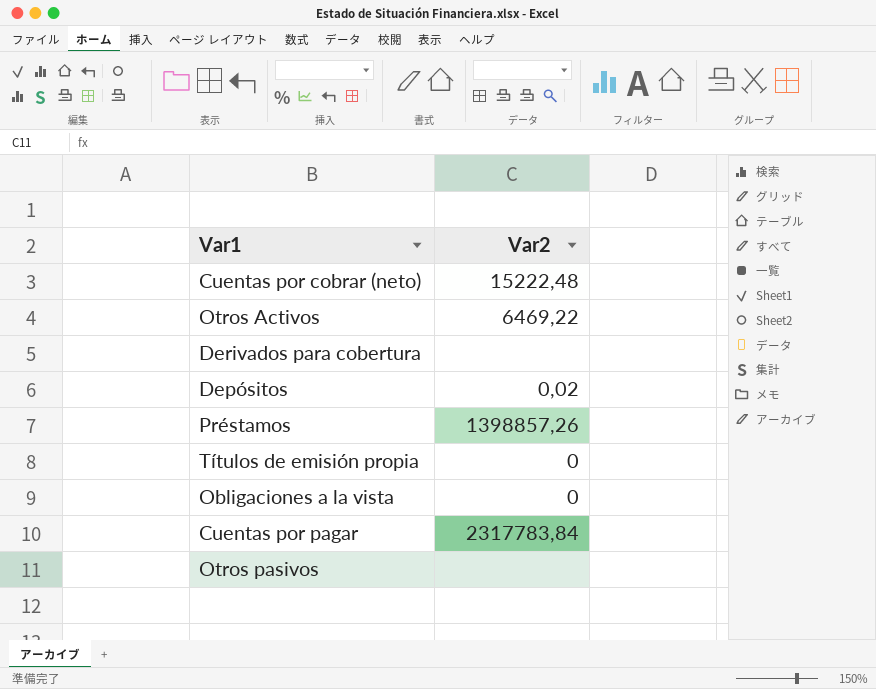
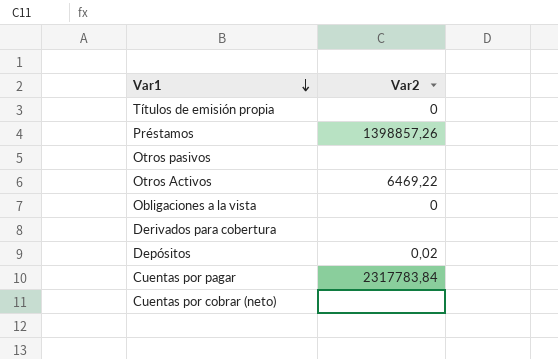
row order: none -> Var1 descending
Cuentas por cobrar (neto) | Var2: 15222,48 -> none

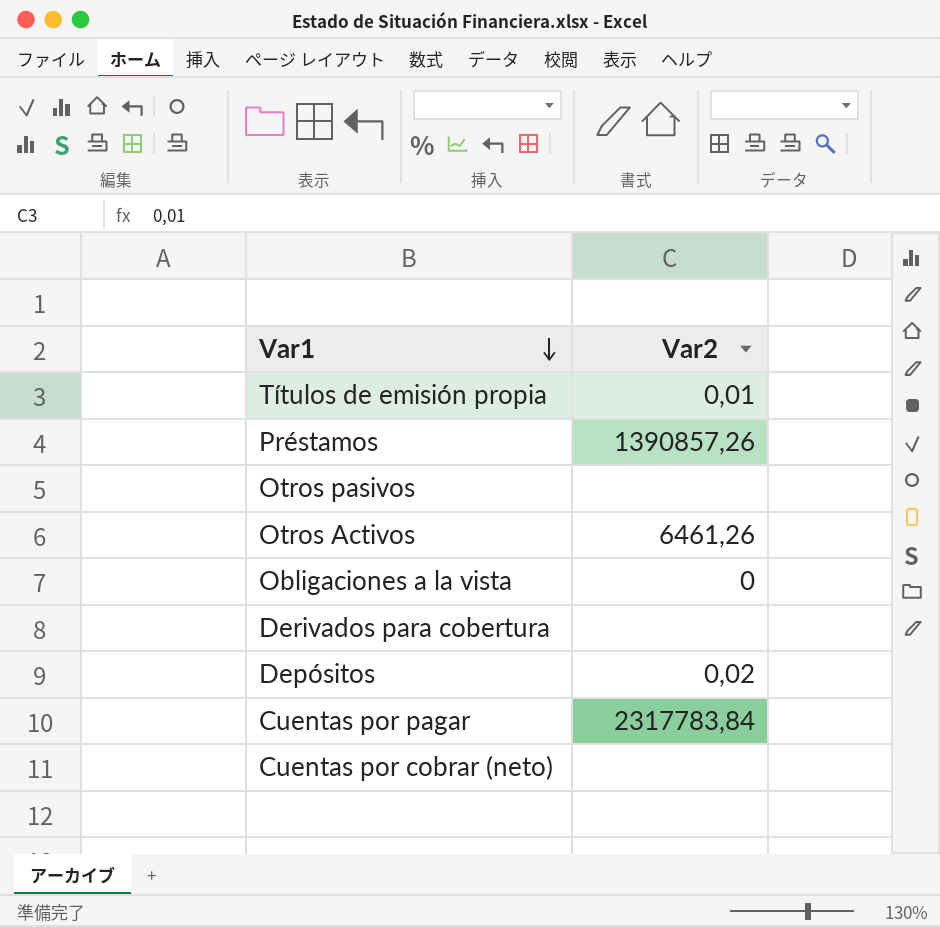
Títulos de emisión propia | Var2: 0 -> 0,01
Préstamos | Var2: 1398857,26 -> 1390857,26
Otros Activos | Var2: 6469,22 -> 6461,26

